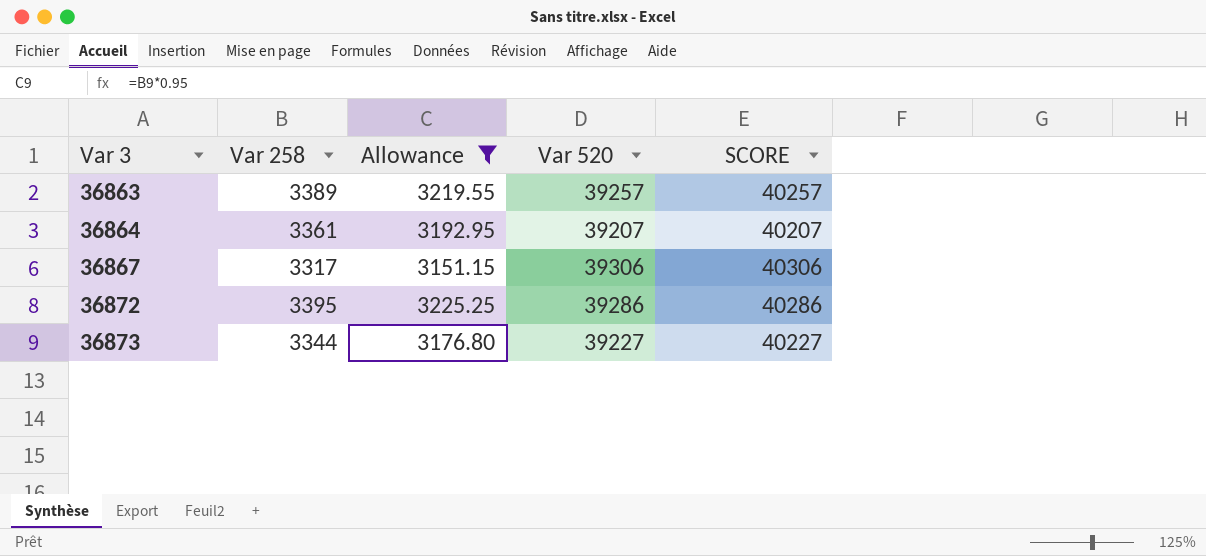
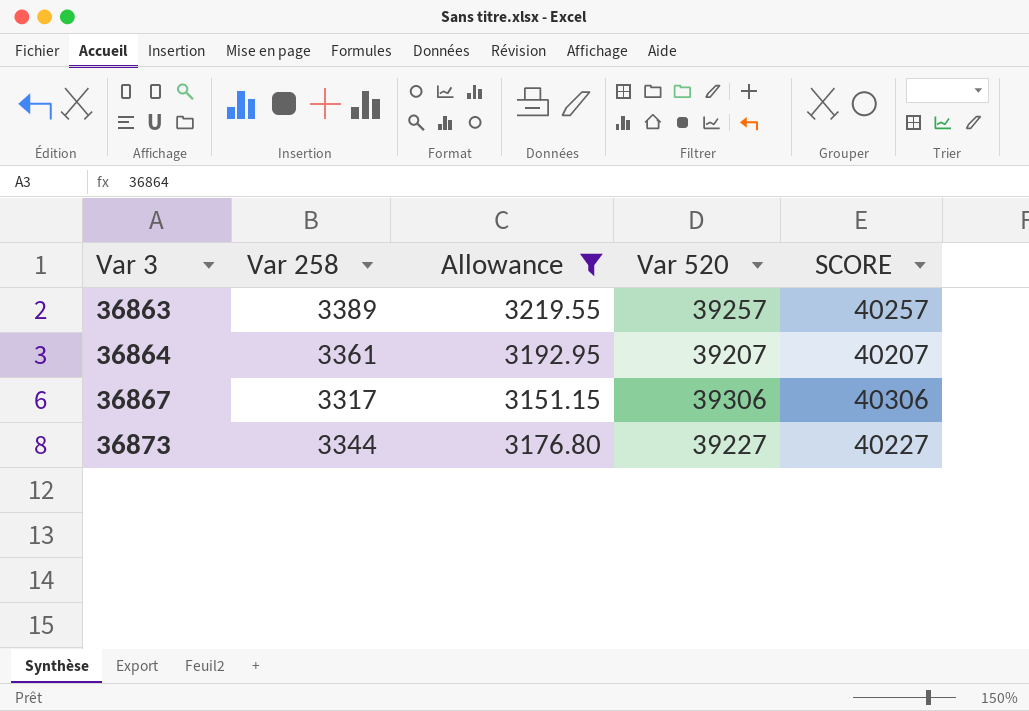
row 36872: 3395 | 3225.25 | 39286 | 40286 -> none

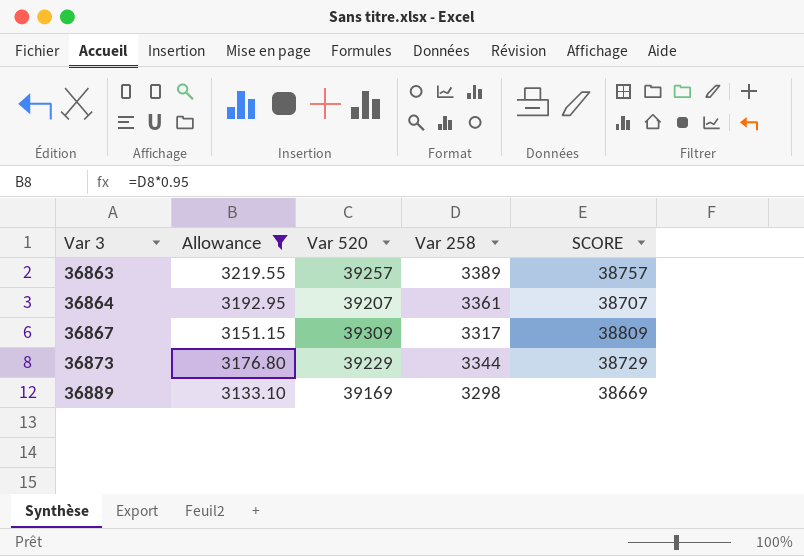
column Var 258 | position: 2 -> 4
column SCORE | formula: [Var 520] + 1000 -> [Var 520] - 500
36867 | Var 520: 39306 -> 39309
36873 | Var 520: 39227 -> 39229
row 36889: none -> 3133.10 | 39169 | 3298 | 38669

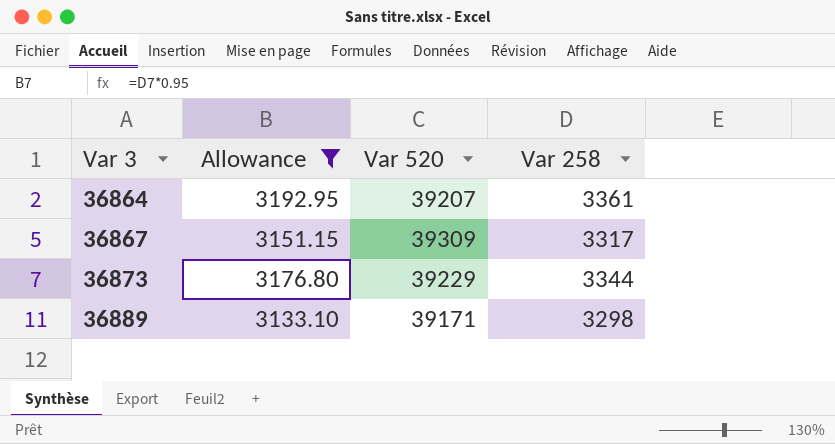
column SCORE | formula: [Var 520] - 500 -> none
row 36863: 3219.55 | 39257 | 3389 | 38757 -> none
36889 | Var 520: 39169 -> 39171

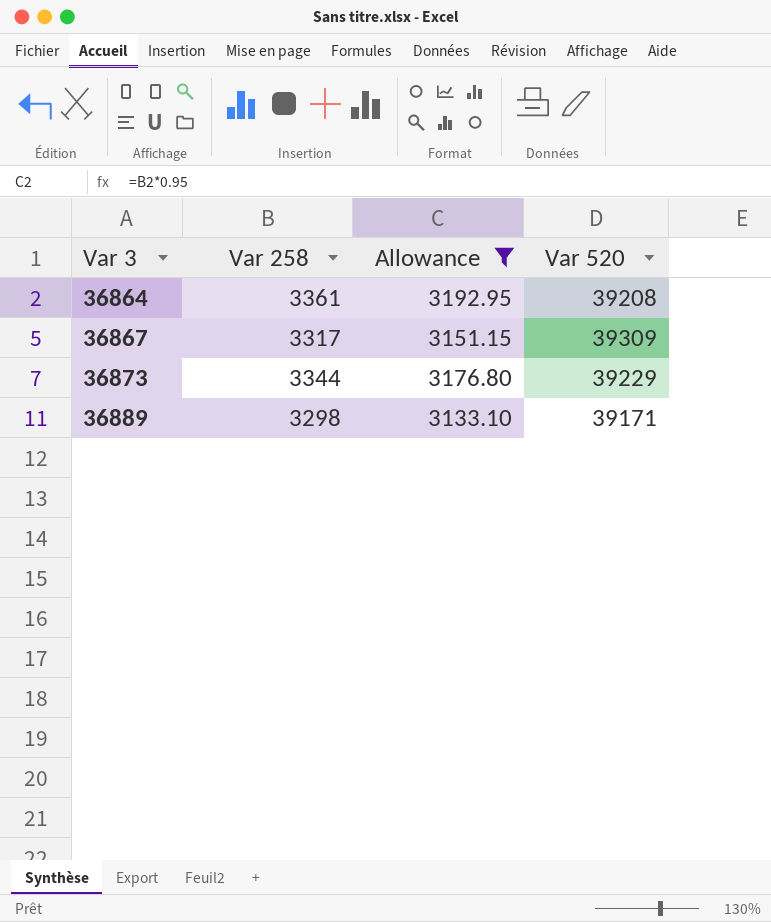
column Var 258 | position: 4 -> 2
36864 | Var 520: 39207 -> 39208

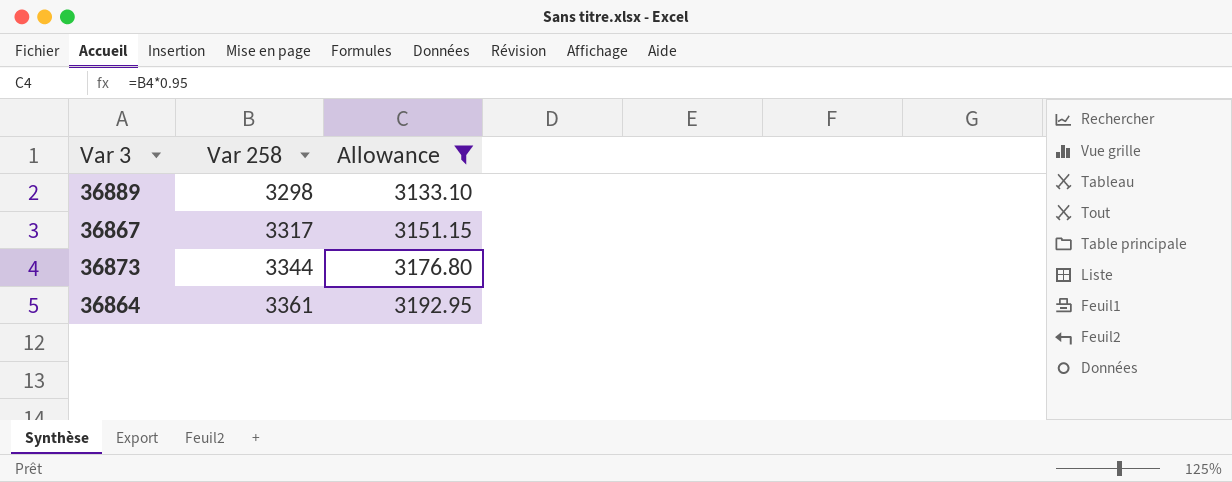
row order: Var 3 ascending -> Var 258 ascending
column Var 520 | position: 4 -> none

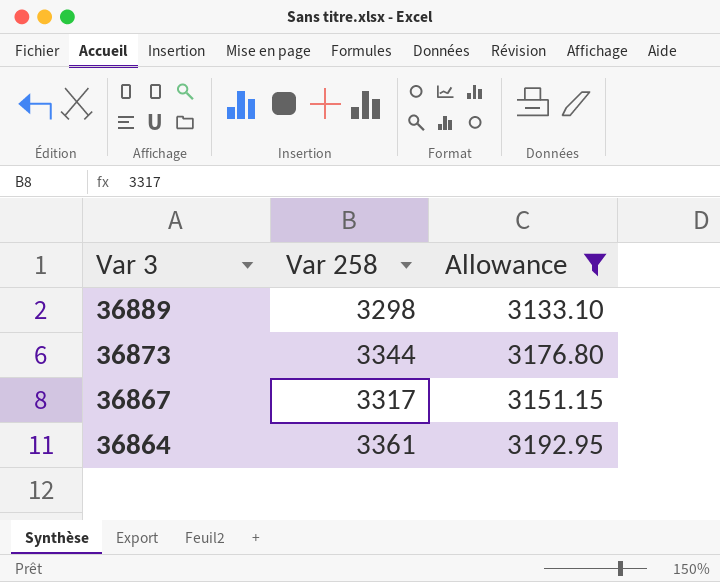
row order: Var 258 ascending -> Var 3 descending

